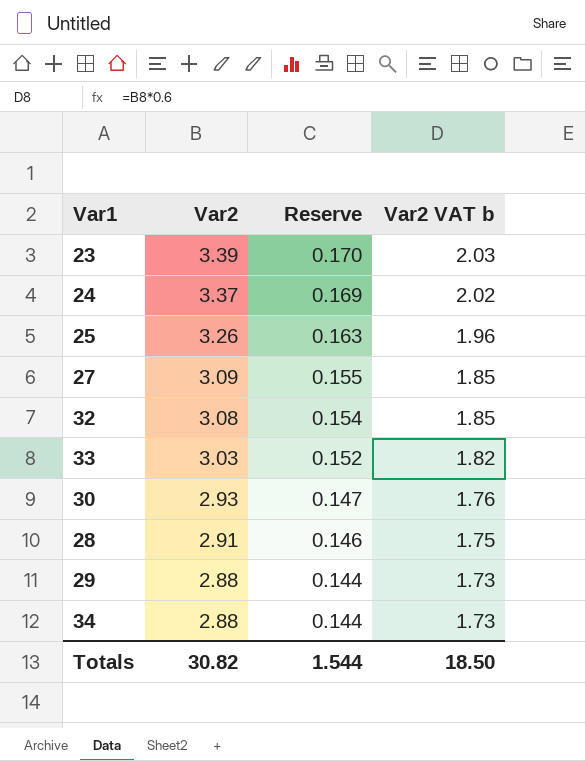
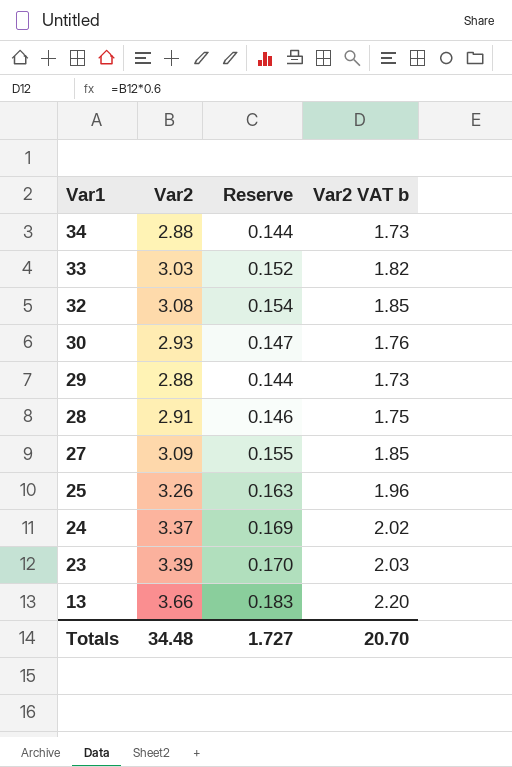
row order: Var2 descending -> Var1 descending
row 13: none -> 3.66 | 0.183 | 2.20
Totals | Var2: 30.82 -> 34.48
Totals | Reserve: 1.544 -> 1.727
Totals | Var2 VAT b: 18.50 -> 20.70

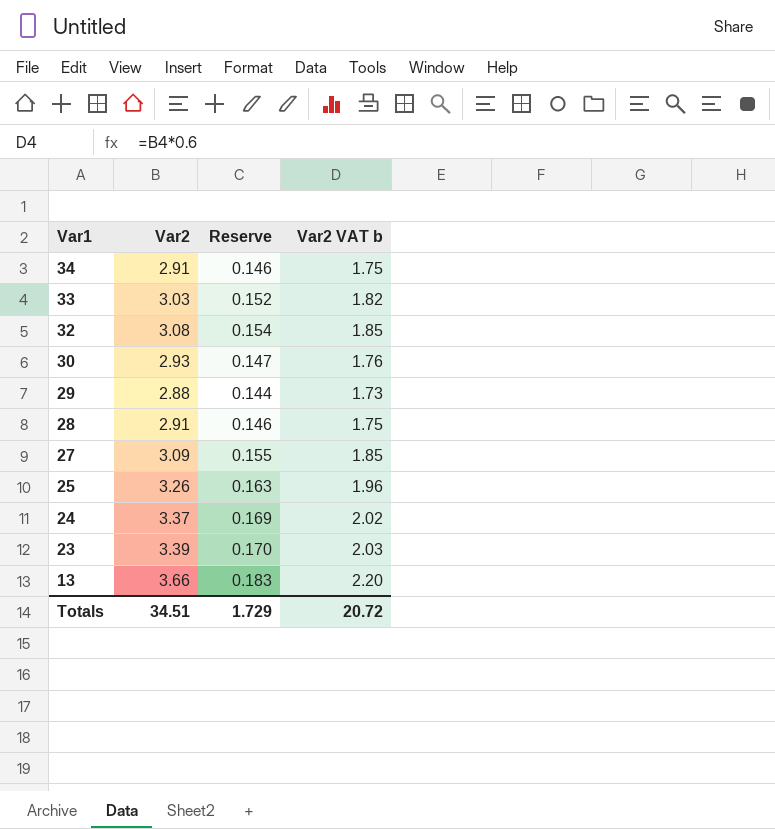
34 | Var2: 2.88 -> 2.91
34 | Reserve: 0.144 -> 0.146
34 | Var2 VAT b: 1.73 -> 1.75
Totals | Var2: 34.48 -> 34.51
Totals | Reserve: 1.727 -> 1.729
Totals | Var2 VAT b: 20.70 -> 20.72

